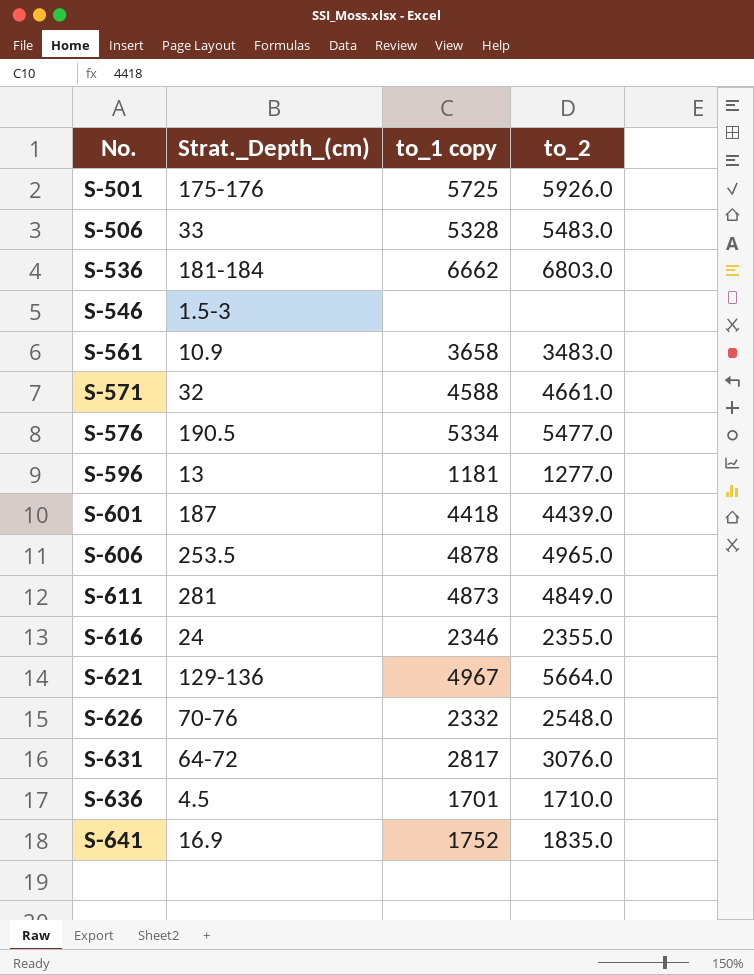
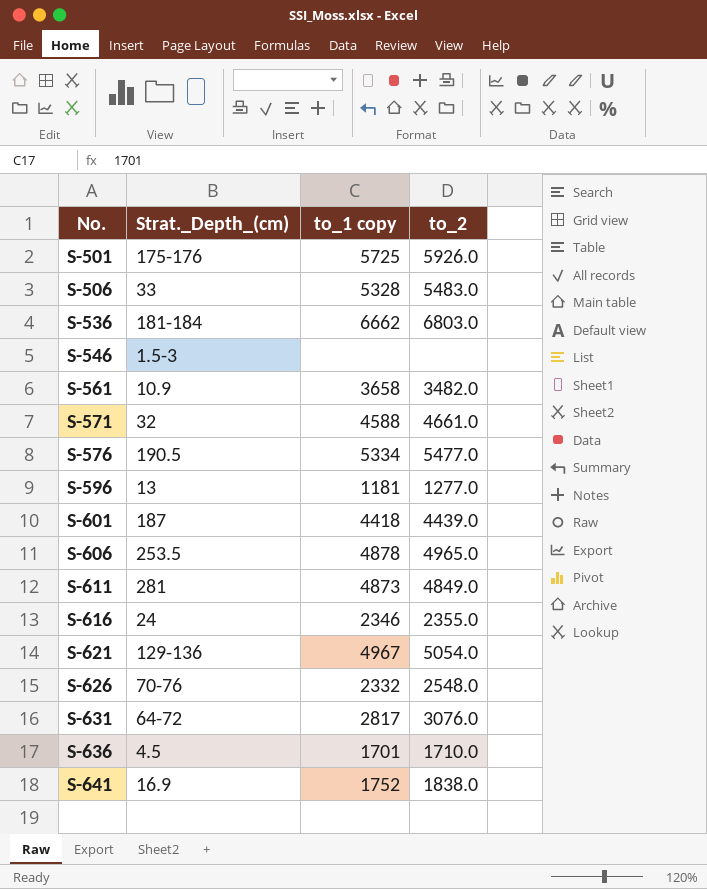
S-561 | to_2: 3483.0 -> 3482.0
S-621 | to_2: 5664.0 -> 5054.0
S-641 | to_2: 1835.0 -> 1838.0

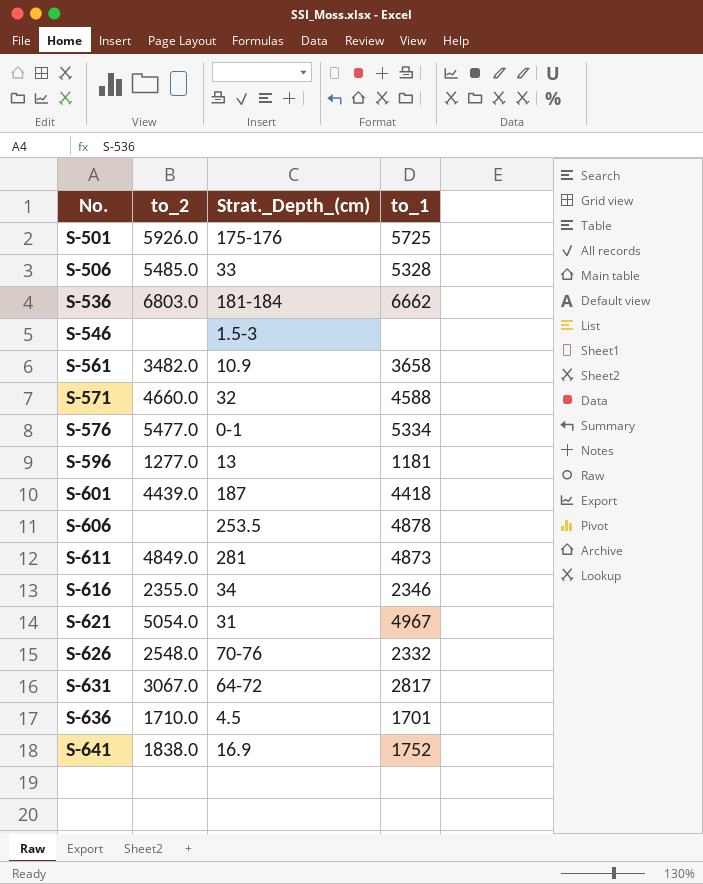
column to_2 | position: 4 -> 2
column name: to_1 copy -> to_1
S-506 | to_2: 5483.0 -> 5485.0
S-571 | to_2: 4661.0 -> 4660.0
S-576 | Strat._Depth_(cm): 190.5 -> 0-1
S-606 | to_2: 4965.0 -> none
S-616 | Strat._Depth_(cm): 24 -> 34
S-621 | Strat._Depth_(cm): 129-136 -> 31
S-631 | to_2: 3076.0 -> 3067.0

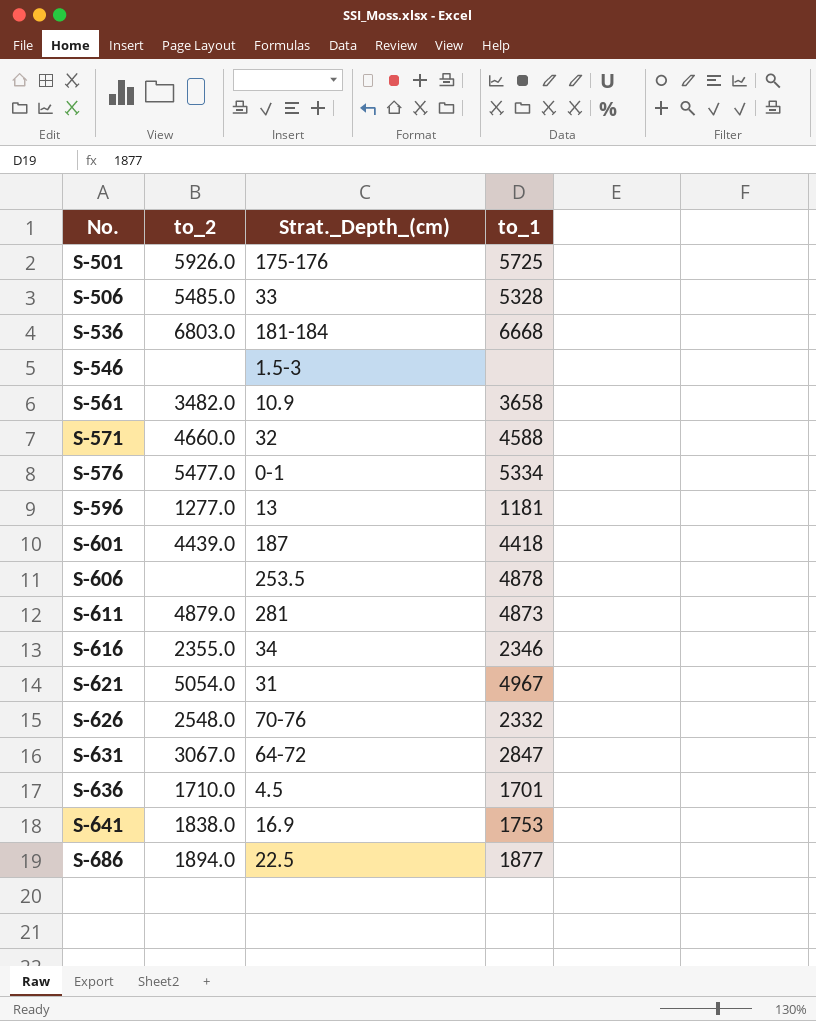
S-536 | to_1: 6662 -> 6668
S-611 | to_2: 4849.0 -> 4879.0
S-631 | to_1: 2817 -> 2847
S-641 | to_1: 1752 -> 1753
row S-686: none -> 1894.0 | 22.5 | 1877

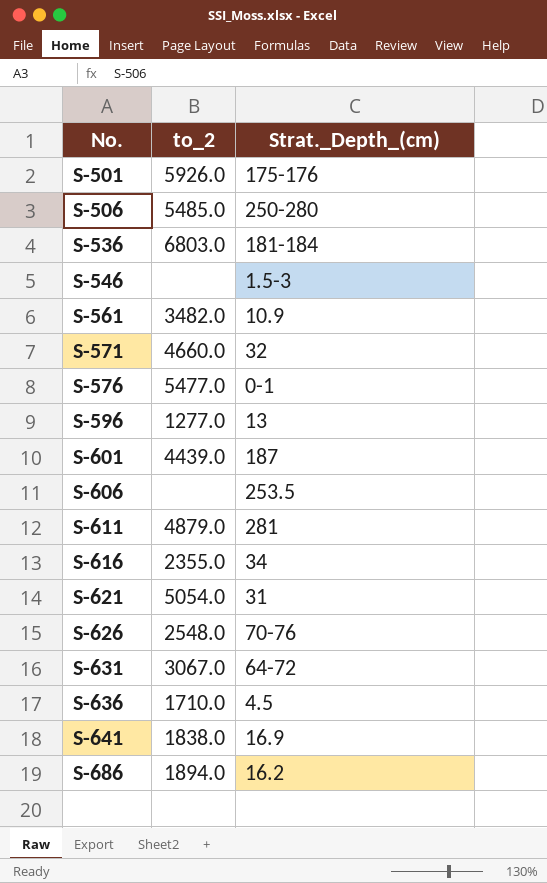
column to_1 | position: 4 -> none
S-506 | Strat._Depth_(cm): 33 -> 250-280
S-686 | Strat._Depth_(cm): 22.5 -> 16.2

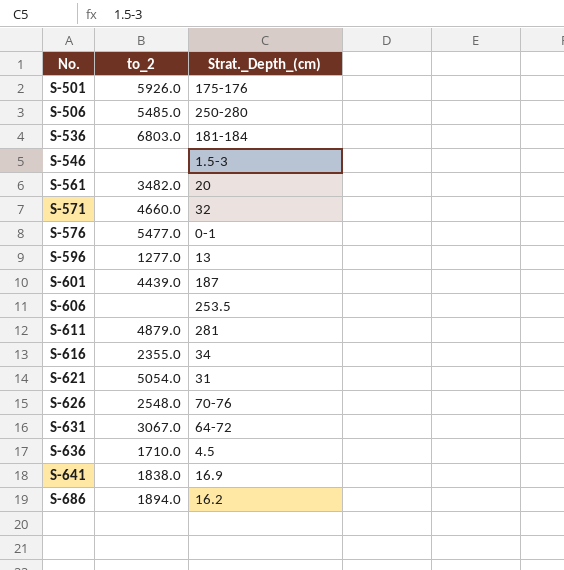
S-561 | Strat._Depth_(cm): 10.9 -> 20

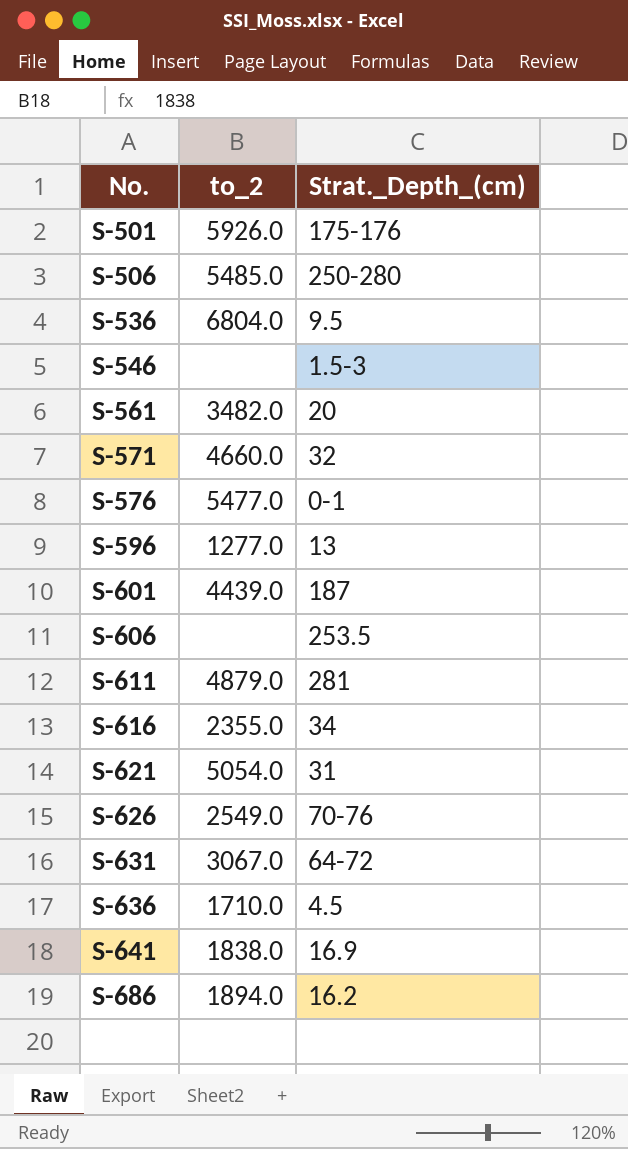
S-536 | to_2: 6803.0 -> 6804.0
S-536 | Strat._Depth_(cm): 181-184 -> 9.5
S-626 | to_2: 2548.0 -> 2549.0

